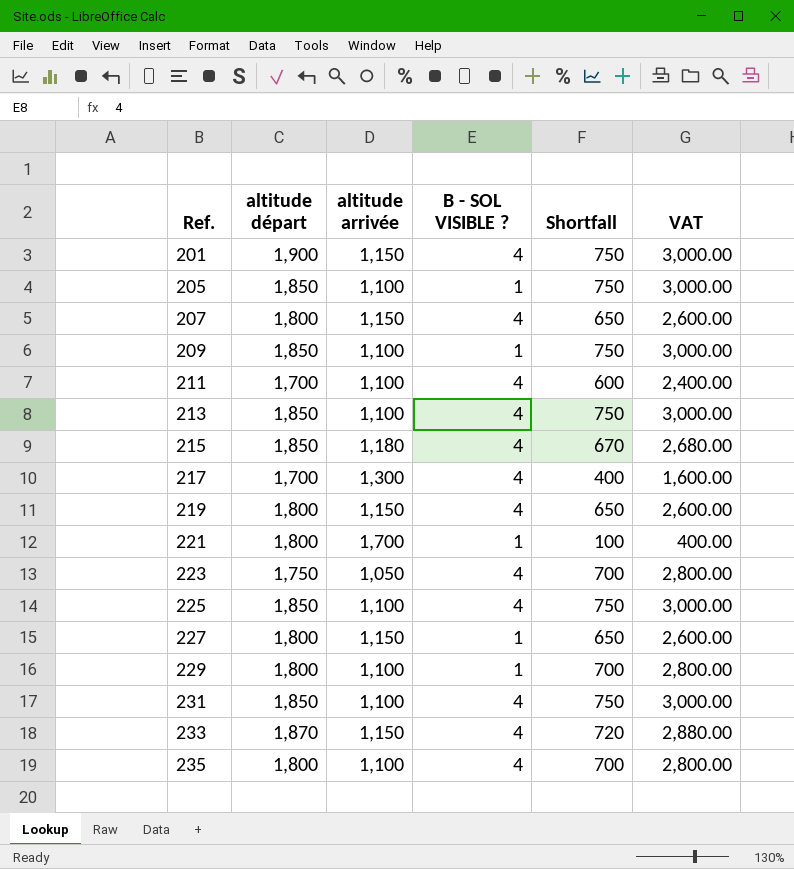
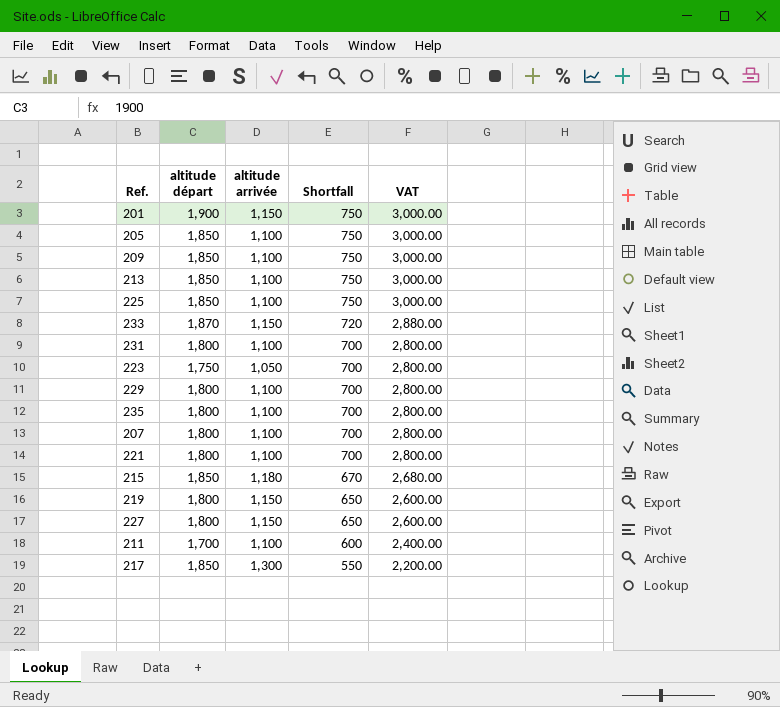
row order: Ref. ascending -> Shortfall descending
column B - SOL VISIBLE ? | position: 4 -> none
231 | altitude départ: 1,850 -> 1,800
231 | Shortfall: 750 -> 700
231 | VAT: 3,000.00 -> 2,800.00
207 | altitude arrivée: 1,150 -> 1,100
207 | Shortfall: 650 -> 700
207 | VAT: 2,600.00 -> 2,800.00
221 | altitude arrivée: 1,700 -> 1,100
221 | Shortfall: 100 -> 700
221 | VAT: 400.00 -> 2,800.00
217 | altitude départ: 1,700 -> 1,850
217 | Shortfall: 400 -> 550
217 | VAT: 1,600.00 -> 2,200.00

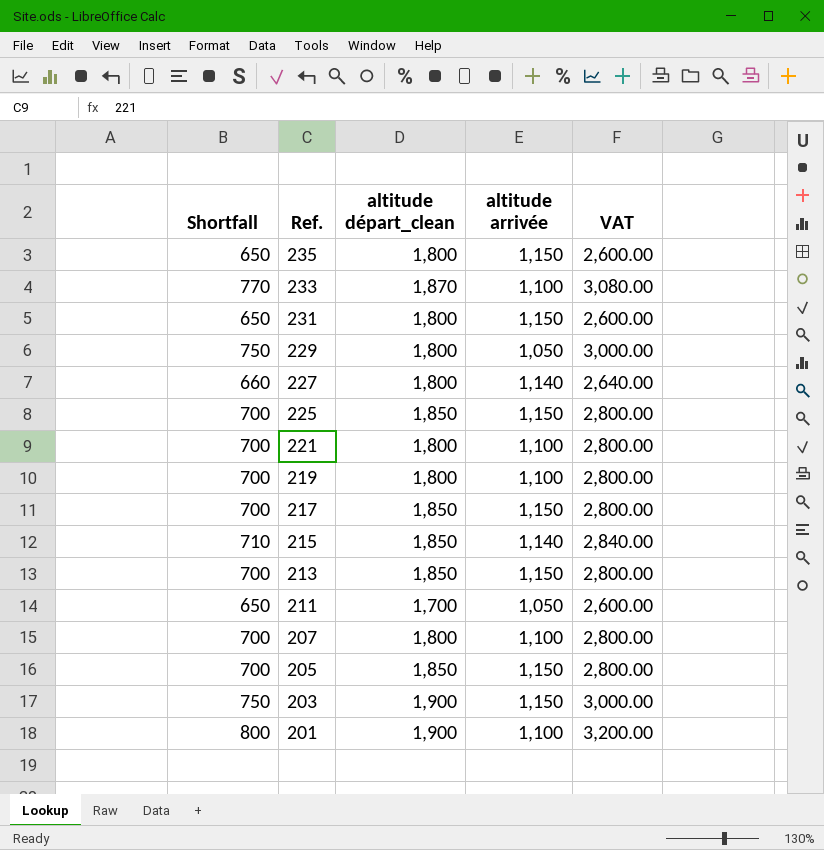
row order: Shortfall descending -> Ref. descending
column Shortfall | position: 4 -> 1
column name: altitude départ -> altitude départ_clean
row 209: 1,850 | 1,100 | 750 | 3,000.00 -> none
row 223: 1,750 | 1,050 | 700 | 2,800.00 -> none
235 | Shortfall: 700 -> 650
235 | altitude arrivée: 1,100 -> 1,150
235 | VAT: 2,800.00 -> 2,600.00
233 | Shortfall: 720 -> 770
233 | altitude arrivée: 1,150 -> 1,100
233 | VAT: 2,880.00 -> 3,080.00
231 | Shortfall: 700 -> 650
231 | altitude arrivée: 1,100 -> 1,150
231 | VAT: 2,800.00 -> 2,600.00
229 | Shortfall: 700 -> 750
229 | altitude arrivée: 1,100 -> 1,050
229 | VAT: 2,800.00 -> 3,000.00
227 | Shortfall: 650 -> 660
227 | altitude arrivée: 1,150 -> 1,140
227 | VAT: 2,600.00 -> 2,640.00
225 | Shortfall: 750 -> 700
225 | altitude arrivée: 1,100 -> 1,150
225 | VAT: 3,000.00 -> 2,800.00
219 | Shortfall: 650 -> 700
219 | altitude arrivée: 1,150 -> 1,100
219 | VAT: 2,600.00 -> 2,800.00
217 | Shortfall: 550 -> 700
217 | altitude arrivée: 1,300 -> 1,150
217 | VAT: 2,200.00 -> 2,800.00
215 | Shortfall: 670 -> 710
215 | altitude arrivée: 1,180 -> 1,140
215 | VAT: 2,680.00 -> 2,840.00
213 | Shortfall: 750 -> 700
213 | altitude arrivée: 1,100 -> 1,150
213 | VAT: 3,000.00 -> 2,800.00
211 | Shortfall: 600 -> 650
211 | altitude arrivée: 1,100 -> 1,050
211 | VAT: 2,400.00 -> 2,600.00
205 | Shortfall: 750 -> 700
205 | altitude arrivée: 1,100 -> 1,150
205 | VAT: 3,000.00 -> 2,800.00
row 203: none -> 750 | 1,900 | 1,150 | 3,000.00
201 | Shortfall: 750 -> 800
201 | altitude arrivée: 1,150 -> 1,100
201 | VAT: 3,000.00 -> 3,200.00

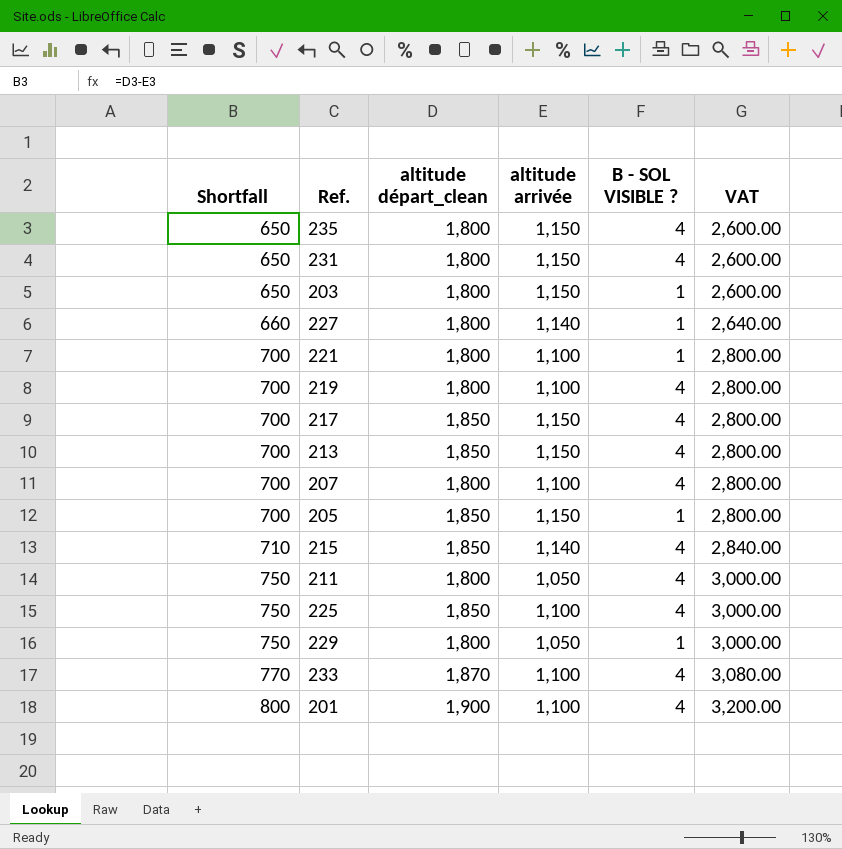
row order: Ref. descending -> Shortfall ascending
column B - SOL VISIBLE ? | position: none -> 5
203 | Shortfall: 750 -> 650
203 | altitude départ_clean: 1,900 -> 1,800
203 | VAT: 3,000.00 -> 2,600.00
211 | Shortfall: 650 -> 750
211 | altitude départ_clean: 1,700 -> 1,800
211 | VAT: 2,600.00 -> 3,000.00
225 | Shortfall: 700 -> 750
225 | altitude arrivée: 1,150 -> 1,100
225 | VAT: 2,800.00 -> 3,000.00

